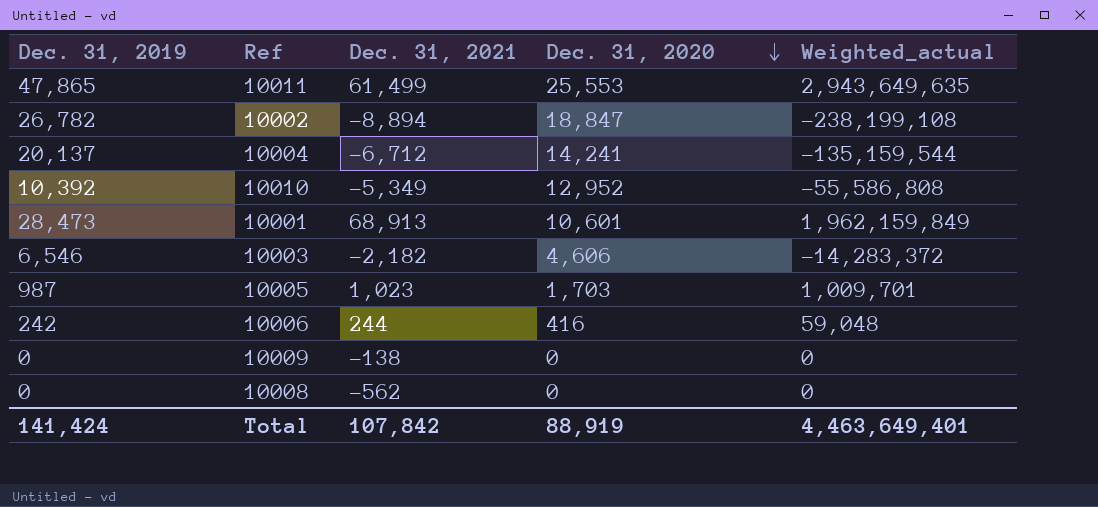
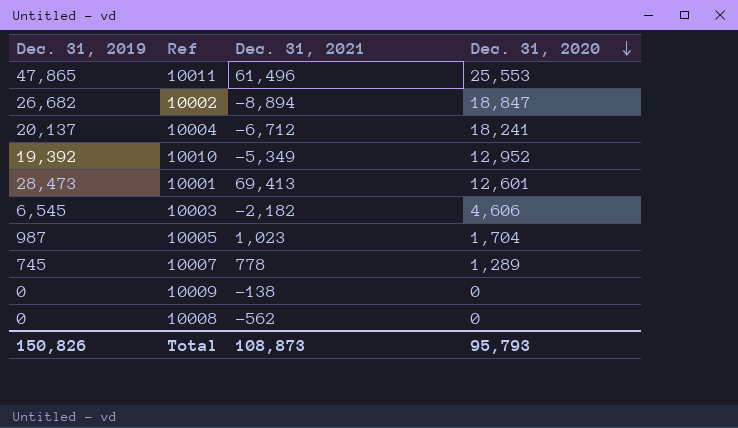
column Weighted_actual | formula: [Dec. 31, 2019] * [Dec. 31, 2021] -> none
row 10006: 242 | 244 | 416 | 59,048 -> none
10011 | Dec. 31, 2021: 61,499 -> 61,496
10002 | Dec. 31, 2019: 26,782 -> 26,682
10004 | Dec. 31, 2020: 14,241 -> 18,241
10010 | Dec. 31, 2019: 10,392 -> 19,392
10001 | Dec. 31, 2021: 68,913 -> 69,413
10001 | Dec. 31, 2020: 10,601 -> 12,601
10003 | Dec. 31, 2019: 6,546 -> 6,545
10005 | Dec. 31, 2020: 1,703 -> 1,704
row 10007: none -> 745 | 778 | 1,289
Total | Dec. 31, 2019: 141,424 -> 150,826
Total | Dec. 31, 2021: 107,842 -> 108,873
Total | Dec. 31, 2020: 88,919 -> 95,793

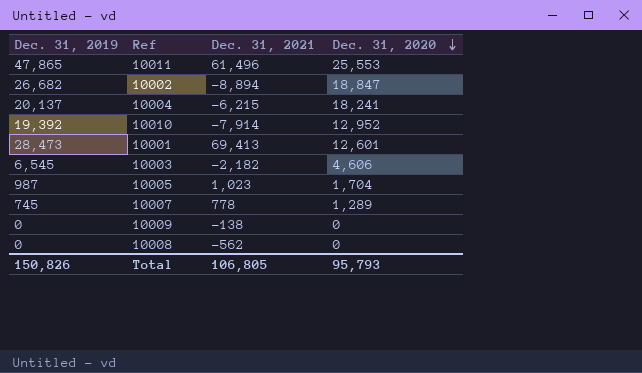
10004 | Dec. 31, 2021: -6,712 -> -6,215
10010 | Dec. 31, 2021: -5,349 -> -7,914
Total | Dec. 31, 2021: 108,873 -> 106,805

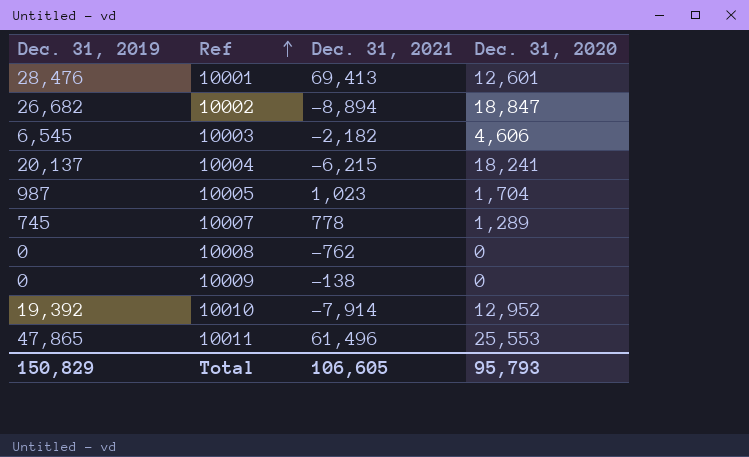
row order: Dec. 31, 2020 descending -> Ref ascending
10001 | Dec. 31, 2019: 28,473 -> 28,476
10008 | Dec. 31, 2021: -562 -> -762
Total | Dec. 31, 2019: 150,826 -> 150,829
Total | Dec. 31, 2021: 106,805 -> 106,605

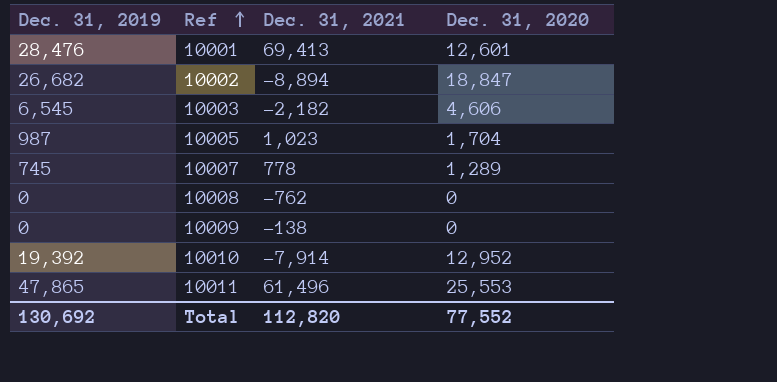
row 10004: 20,137 | -6,215 | 18,241 -> none
Total | Dec. 31, 2019: 150,829 -> 130,692
Total | Dec. 31, 2021: 106,605 -> 112,820
Total | Dec. 31, 2020: 95,793 -> 77,552

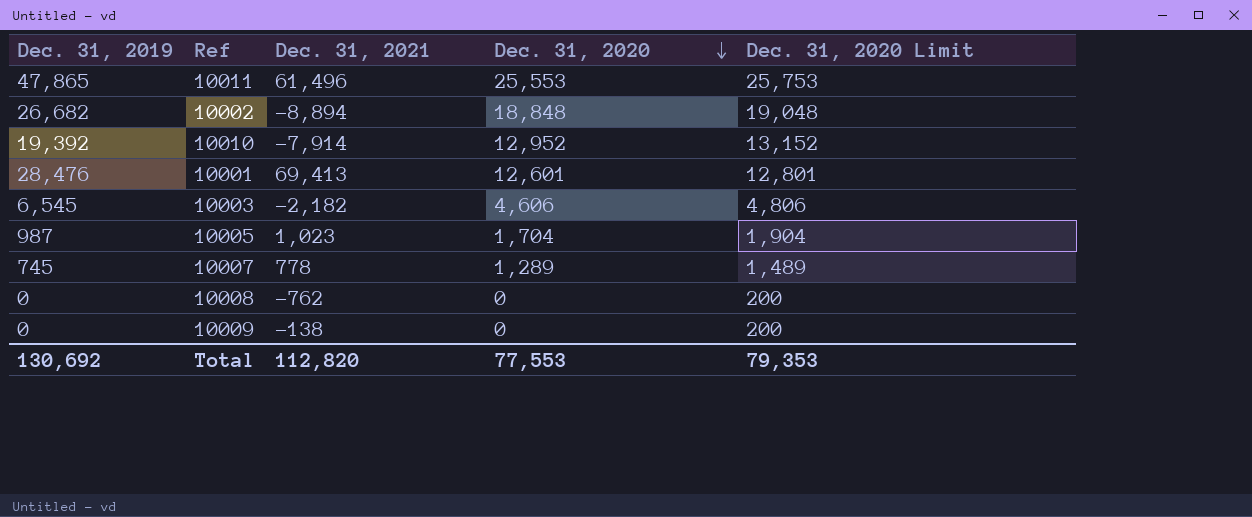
row order: Ref ascending -> Dec. 31, 2020 descending
column Dec. 31, 2020 Limit | formula: none -> [Dec. 31, 2020] + 200
10002 | Dec. 31, 2020: 18,847 -> 18,848
Total | Dec. 31, 2020: 77,552 -> 77,553

